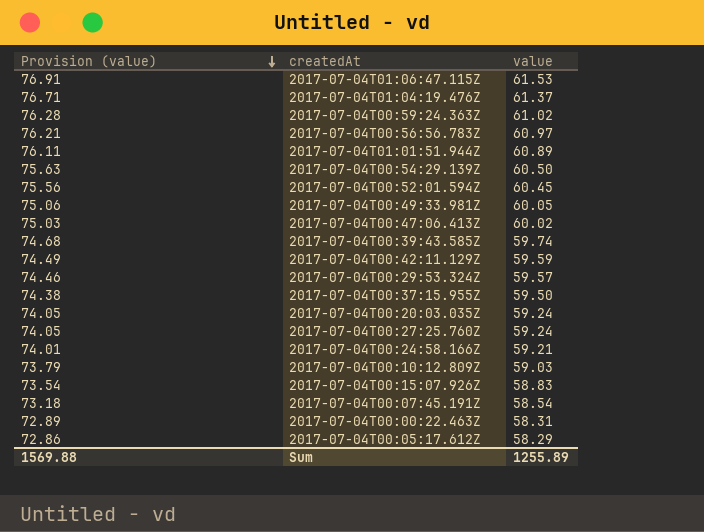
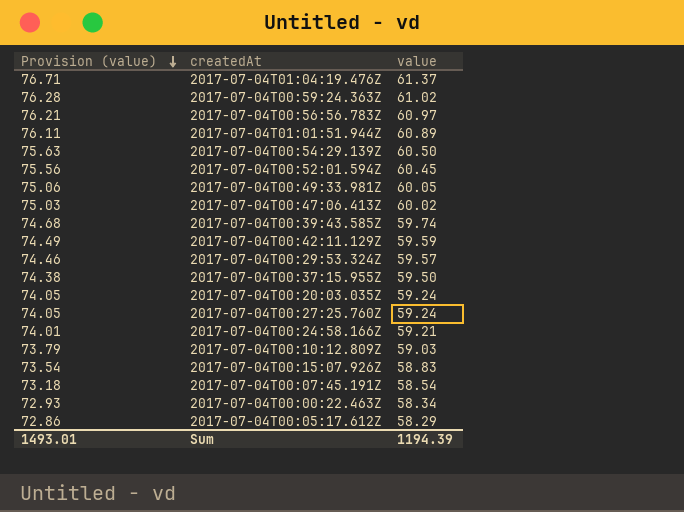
row 2017-07-04T01:06:47.115Z: 76.91 | 61.53 -> none
2017-07-04T00:00:22.463Z | Provision (value): 72.89 -> 72.93
2017-07-04T00:00:22.463Z | value: 58.31 -> 58.34
Sum | Provision (value): 1569.88 -> 1493.01
Sum | value: 1255.89 -> 1194.39

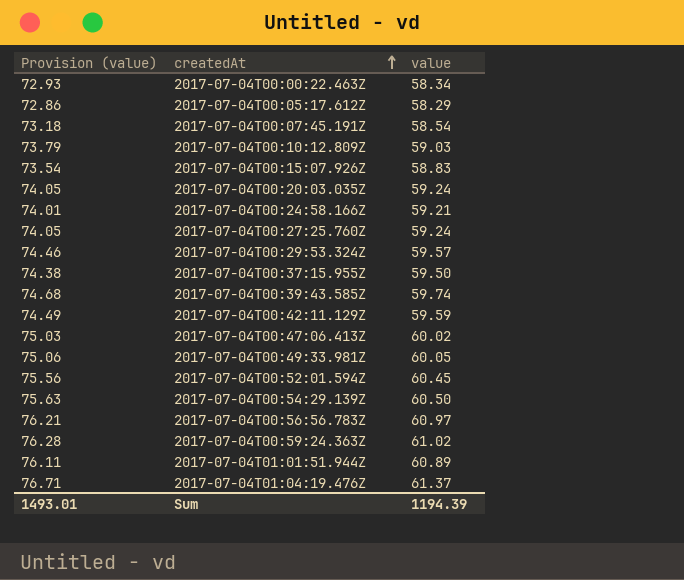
row order: Provision (value) descending -> createdAt ascending

